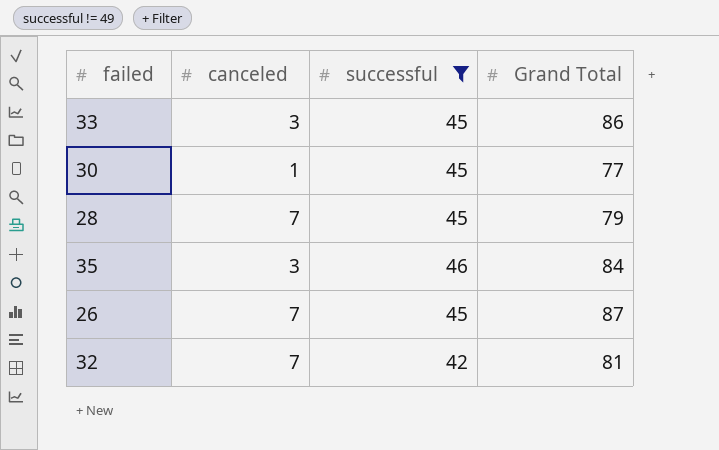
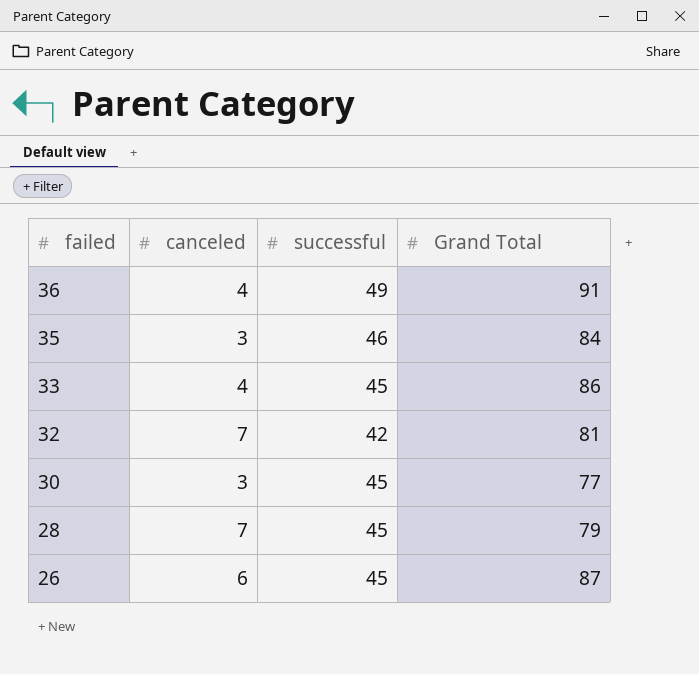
filter: successful != 49 -> none
row order: none -> failed descending
33 | canceled: 3 -> 4
30 | canceled: 1 -> 3
26 | canceled: 7 -> 6

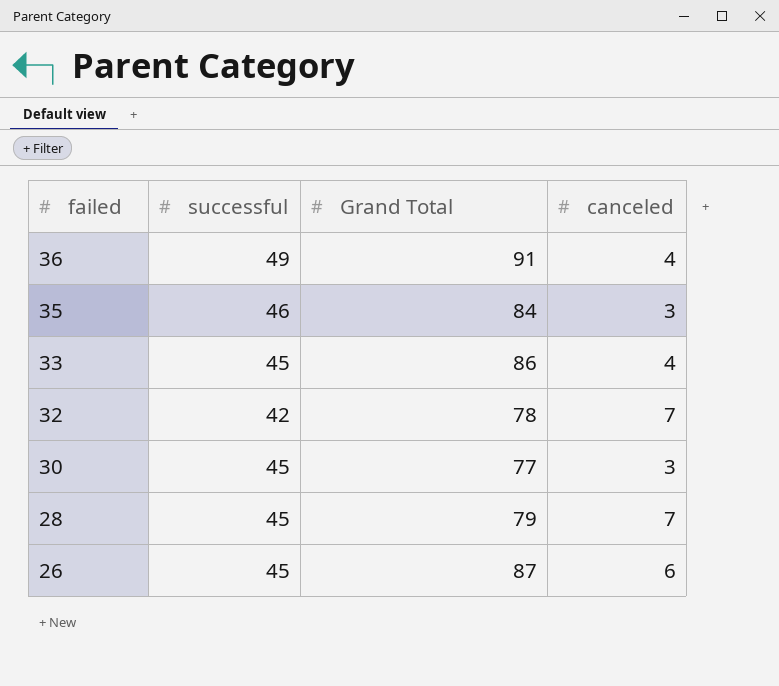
column canceled | position: 2 -> 4
32 | Grand Total: 81 -> 78

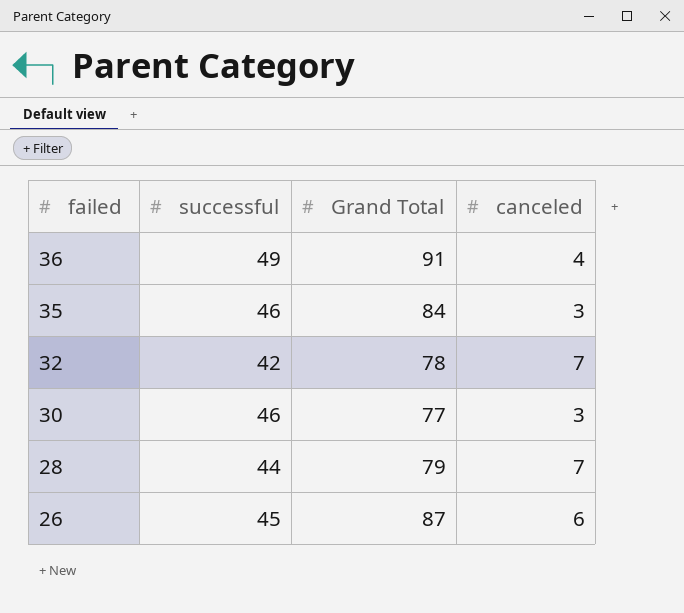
row 33: 45 | 86 | 4 -> none
30 | successful: 45 -> 46
28 | successful: 45 -> 44

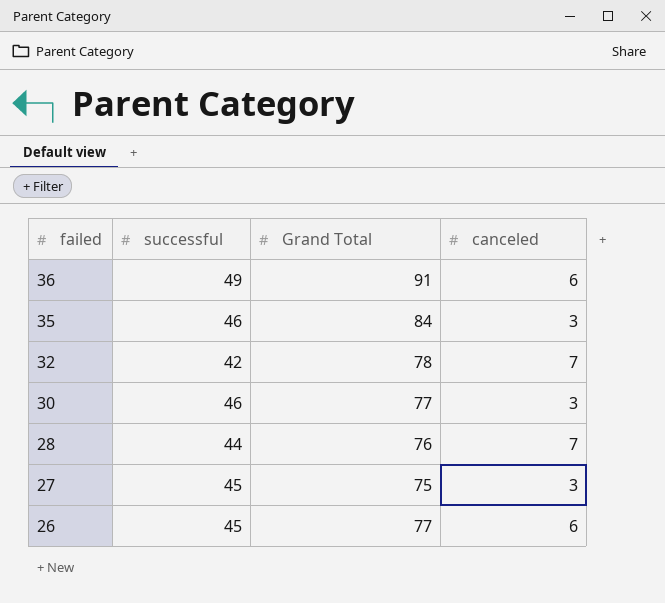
36 | canceled: 4 -> 6
28 | Grand Total: 79 -> 76
row 27: none -> 45 | 75 | 3
26 | Grand Total: 87 -> 77

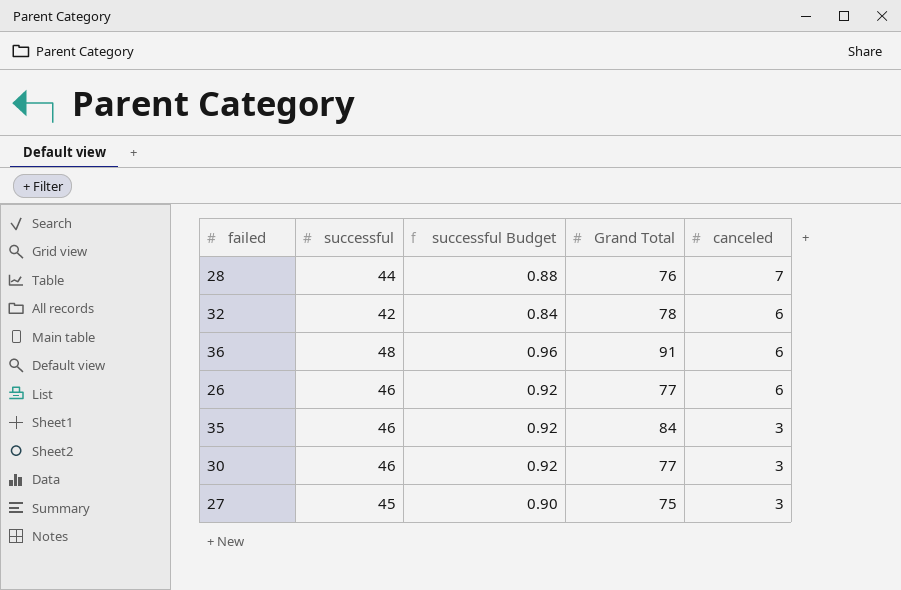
row order: failed descending -> canceled descending
column successful Budget | formula: none -> [successful] * 0.02
32 | canceled: 7 -> 6
36 | successful: 49 -> 48
26 | successful: 45 -> 46

